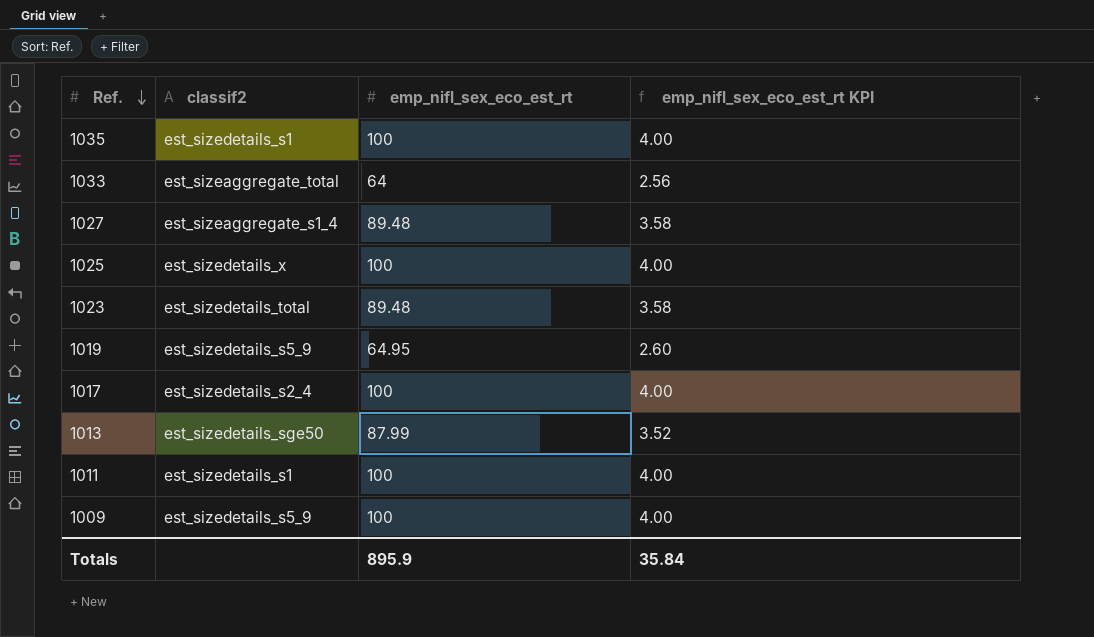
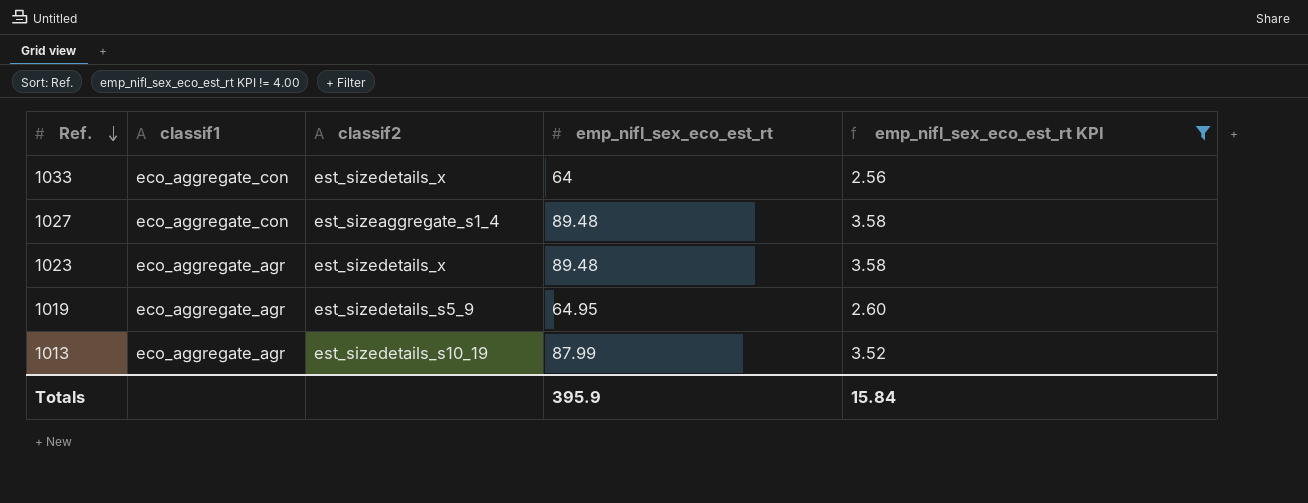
filter: none -> emp_nifl_sex_eco_est_rt KPI != 4.00
column classif1 | position: none -> 2
1033 | classif2: est_sizeaggregate_total -> est_sizedetails_x
1023 | classif2: est_sizedetails_total -> est_sizedetails_x
1013 | classif2: est_sizedetails_sge50 -> est_sizedetails_s10_19
Totals | emp_nifl_sex_eco_est_rt: 895.9 -> 395.9
Totals | emp_nifl_sex_eco_est_rt KPI: 35.84 -> 15.84

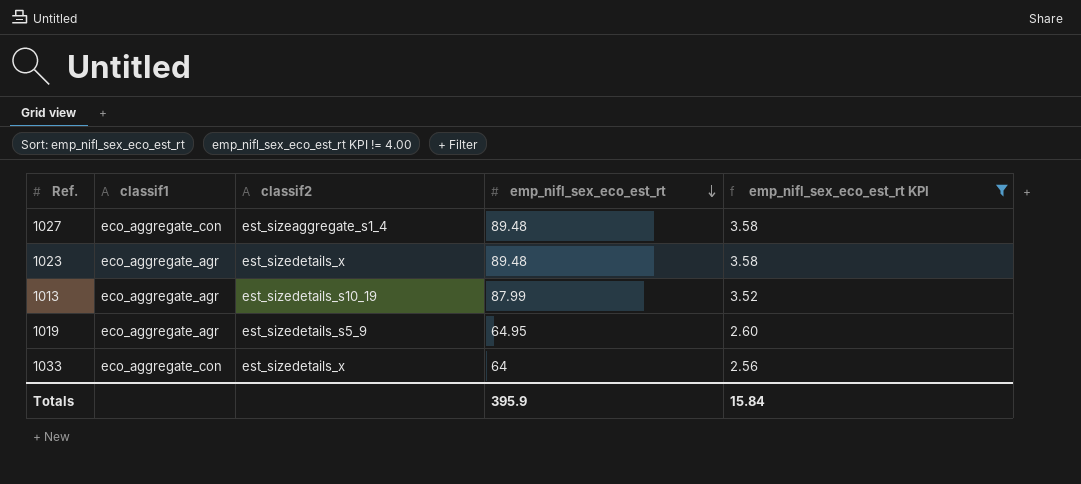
row order: Ref. descending -> emp_nifl_sex_eco_est_rt descending

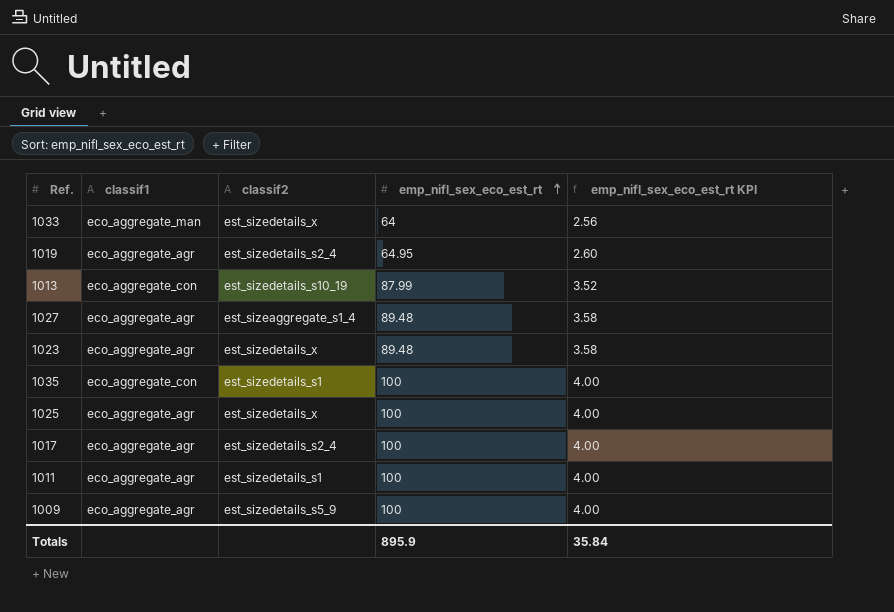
filter: emp_nifl_sex_eco_est_rt KPI != 4.00 -> none
row order: emp_nifl_sex_eco_est_rt descending -> emp_nifl_sex_eco_est_rt ascending
1033 | classif1: eco_aggregate_con -> eco_aggregate_man
1019 | classif2: est_sizedetails_s5_9 -> est_sizedetails_s2_4
1013 | classif1: eco_aggregate_agr -> eco_aggregate_con
1027 | classif1: eco_aggregate_con -> eco_aggregate_agr
Totals | emp_nifl_sex_eco_est_rt: 395.9 -> 895.9
Totals | emp_nifl_sex_eco_est_rt KPI: 15.84 -> 35.84

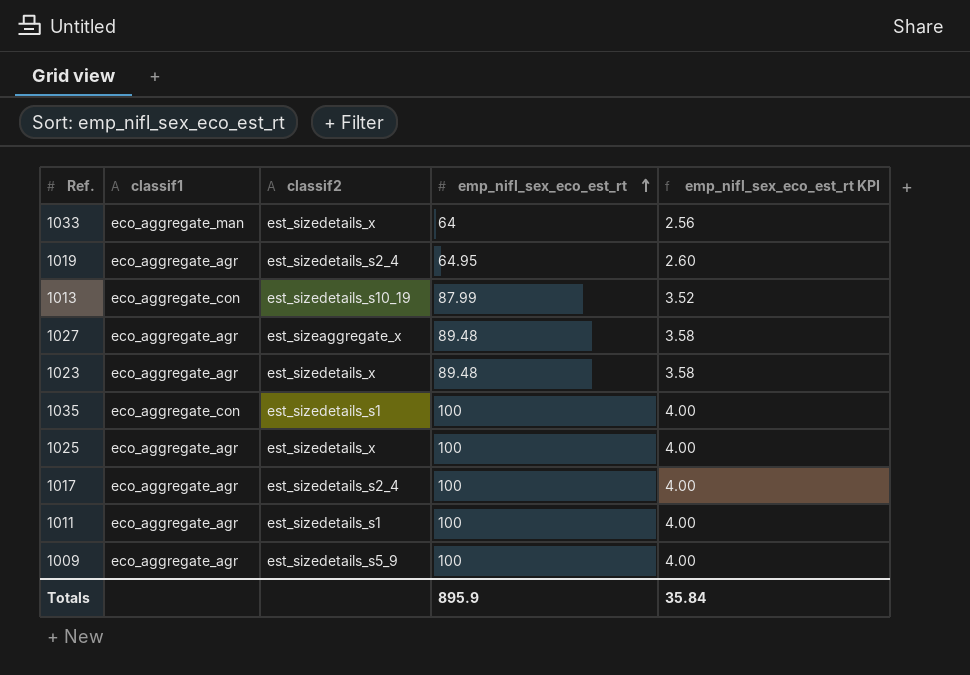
1027 | classif2: est_sizeaggregate_s1_4 -> est_sizeaggregate_x

